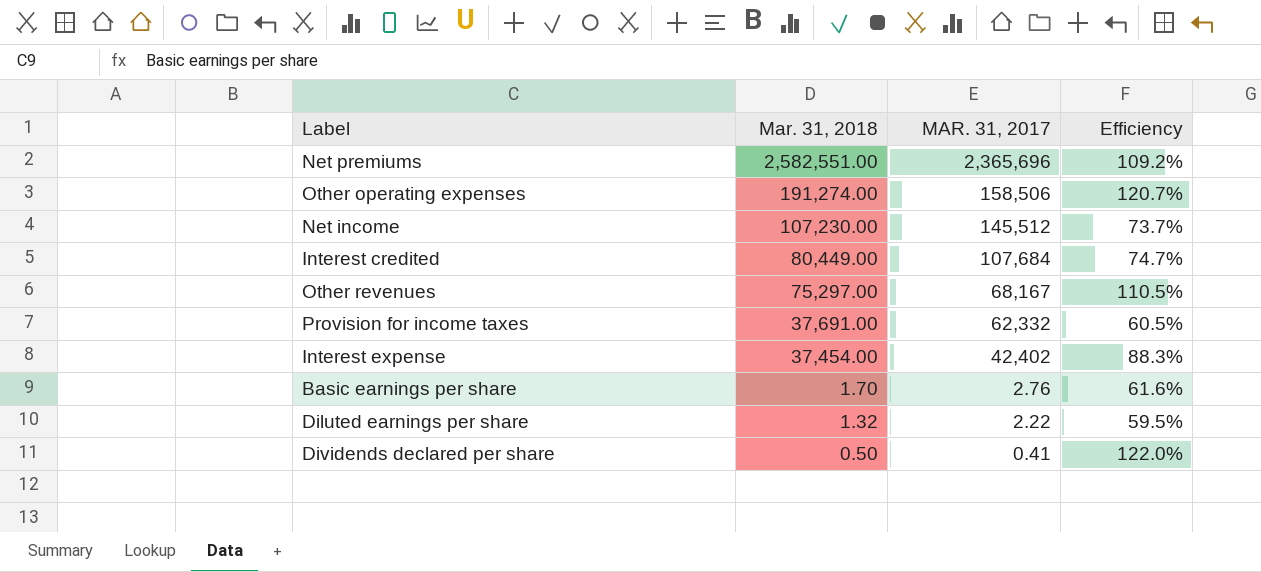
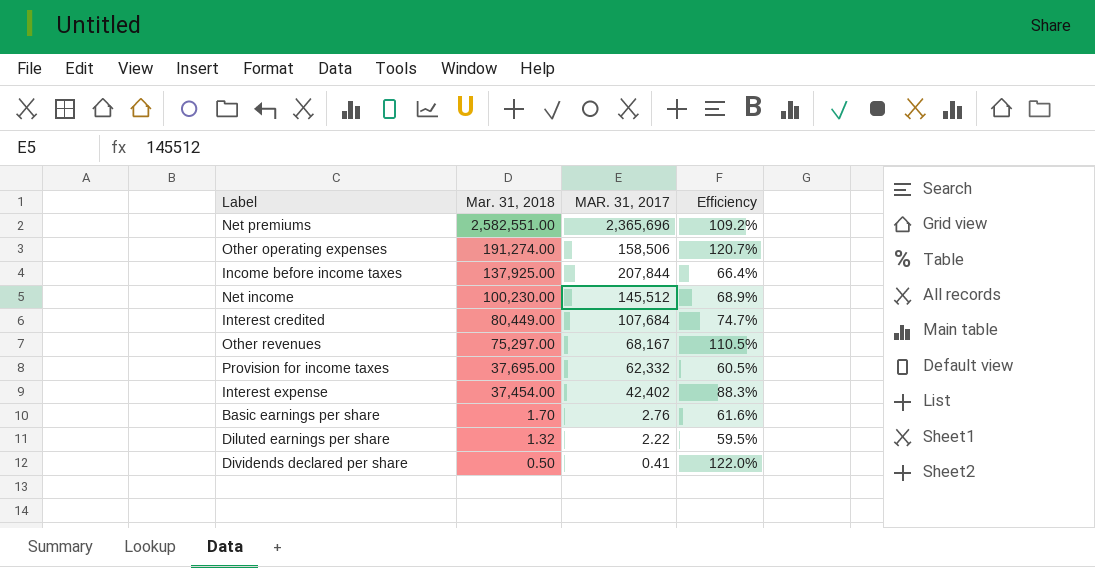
row Income before income taxes: none -> 137,925.00 | 207,844 | 66.4%
Net income | Mar. 31, 2018: 107,230.00 -> 100,230.00
Net income | Efficiency: 73.7% -> 68.9%
Provision for income taxes | Mar. 31, 2018: 37,691.00 -> 37,695.00

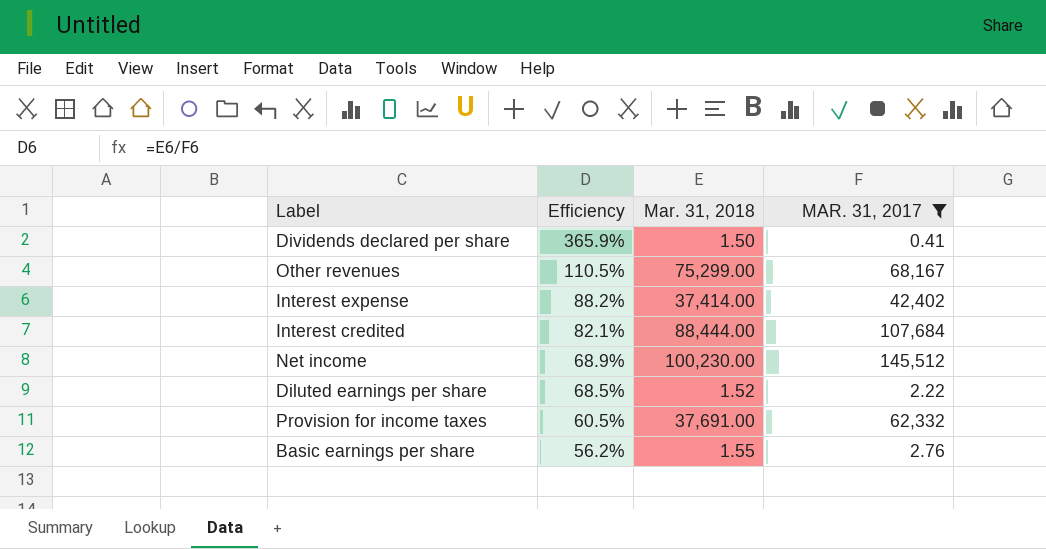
filter: none -> MAR. 31, 2017 <= 145,512
row order: Mar. 31, 2018 descending -> Efficiency descending
column Efficiency | position: 4 -> 2
Dividends declared per share | Efficiency: 122.0% -> 365.9%
Dividends declared per share | Mar. 31, 2018: 0.50 -> 1.50
Other revenues | Mar. 31, 2018: 75,297.00 -> 75,299.00
Interest expense | Efficiency: 88.3% -> 88.2%
Interest expense | Mar. 31, 2018: 37,454.00 -> 37,414.00
Interest credited | Efficiency: 74.7% -> 82.1%
Interest credited | Mar. 31, 2018: 80,449.00 -> 88,444.00
Diluted earnings per share | Efficiency: 59.5% -> 68.5%
Diluted earnings per share | Mar. 31, 2018: 1.32 -> 1.52
Provision for income taxes | Mar. 31, 2018: 37,695.00 -> 37,691.00
Basic earnings per share | Efficiency: 61.6% -> 56.2%
Basic earnings per share | Mar. 31, 2018: 1.70 -> 1.55

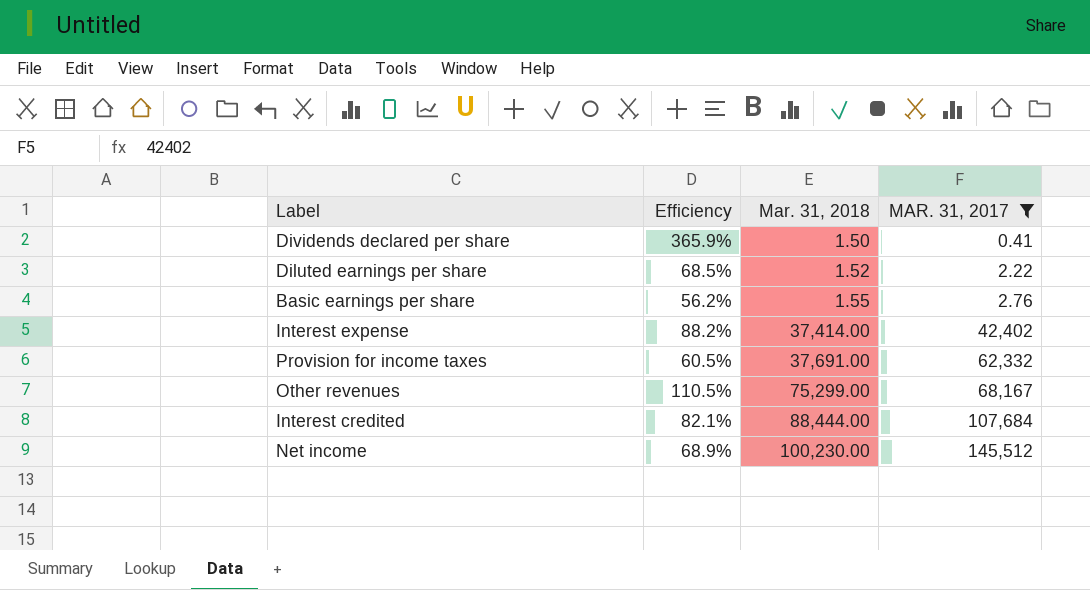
row order: Efficiency descending -> Mar. 31, 2018 ascending

